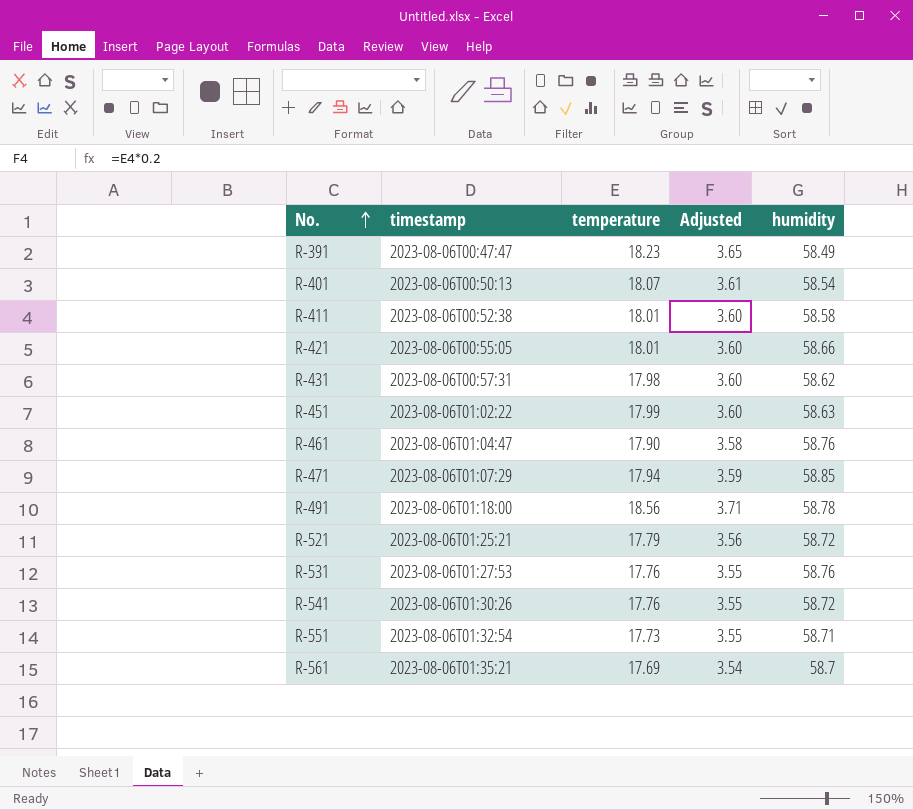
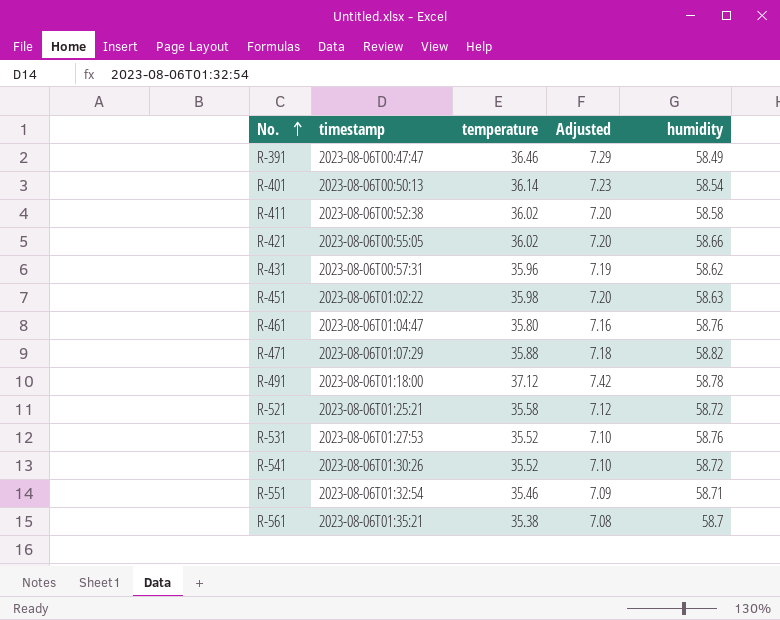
R-391 | temperature: 18.23 -> 36.46
R-391 | Adjusted: 3.65 -> 7.29
R-401 | temperature: 18.07 -> 36.14
R-401 | Adjusted: 3.61 -> 7.23
R-411 | temperature: 18.01 -> 36.02
R-411 | Adjusted: 3.60 -> 7.20
R-421 | temperature: 18.01 -> 36.02
R-421 | Adjusted: 3.60 -> 7.20
R-431 | temperature: 17.98 -> 35.96
R-431 | Adjusted: 3.60 -> 7.19
R-451 | temperature: 17.99 -> 35.98
R-451 | Adjusted: 3.60 -> 7.20
R-461 | temperature: 17.90 -> 35.80
R-461 | Adjusted: 3.58 -> 7.16
R-471 | temperature: 17.94 -> 35.88
R-471 | Adjusted: 3.59 -> 7.18
R-471 | humidity: 58.85 -> 58.82
R-491 | temperature: 18.56 -> 37.12
R-491 | Adjusted: 3.71 -> 7.42
R-521 | temperature: 17.79 -> 35.58
R-521 | Adjusted: 3.56 -> 7.12
R-531 | temperature: 17.76 -> 35.52
R-531 | Adjusted: 3.55 -> 7.10
R-541 | temperature: 17.76 -> 35.52
R-541 | Adjusted: 3.55 -> 7.10
R-551 | temperature: 17.73 -> 35.46
R-551 | Adjusted: 3.55 -> 7.09
R-561 | temperature: 17.69 -> 35.38
R-561 | Adjusted: 3.54 -> 7.08

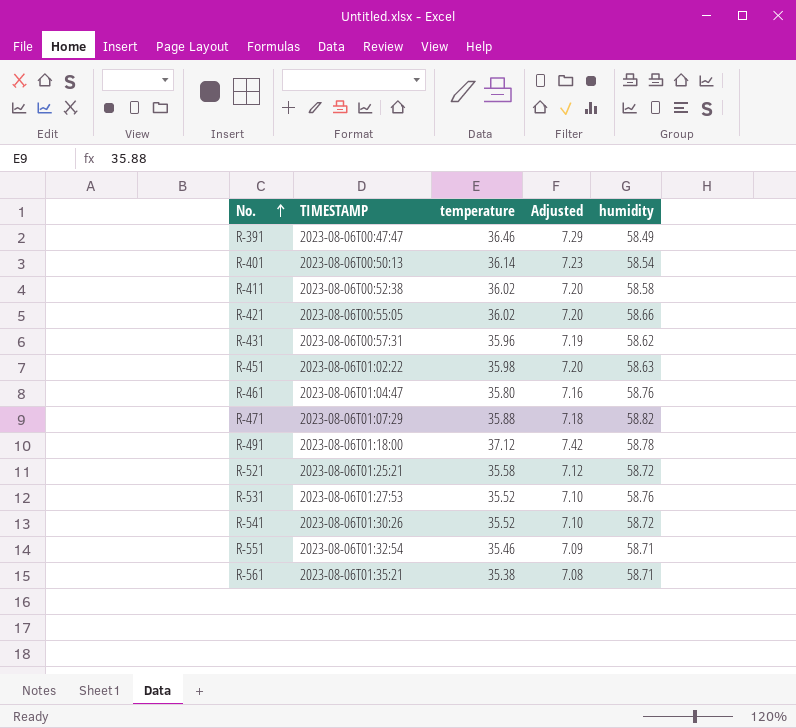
column name: timestamp -> TIMESTAMP
R-561 | humidity: 58.7 -> 58.71

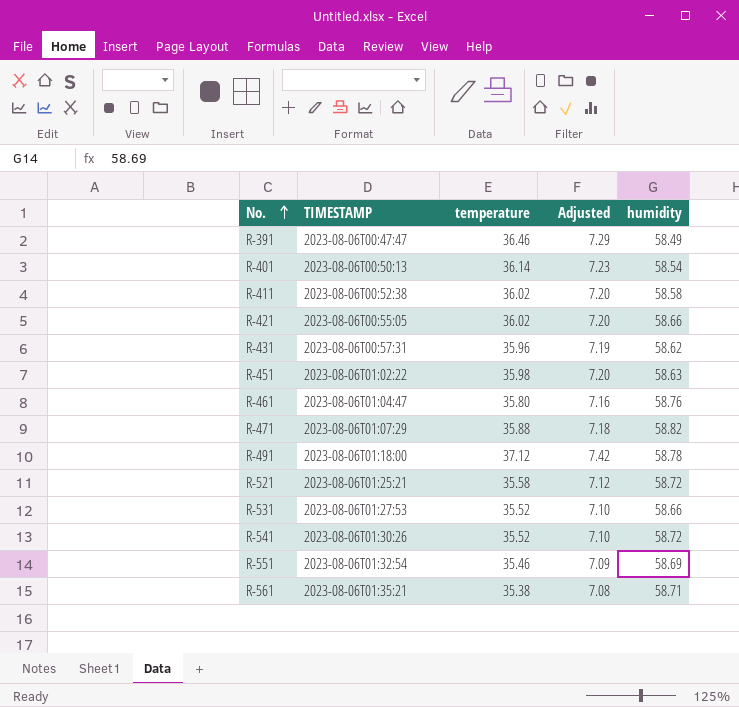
R-531 | humidity: 58.76 -> 58.66
R-551 | humidity: 58.71 -> 58.69

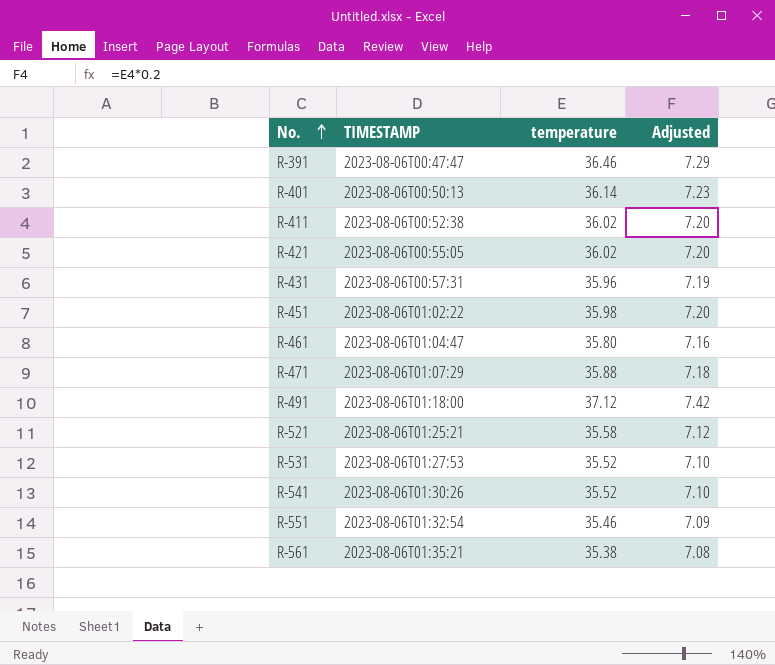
column humidity | position: 5 -> none

